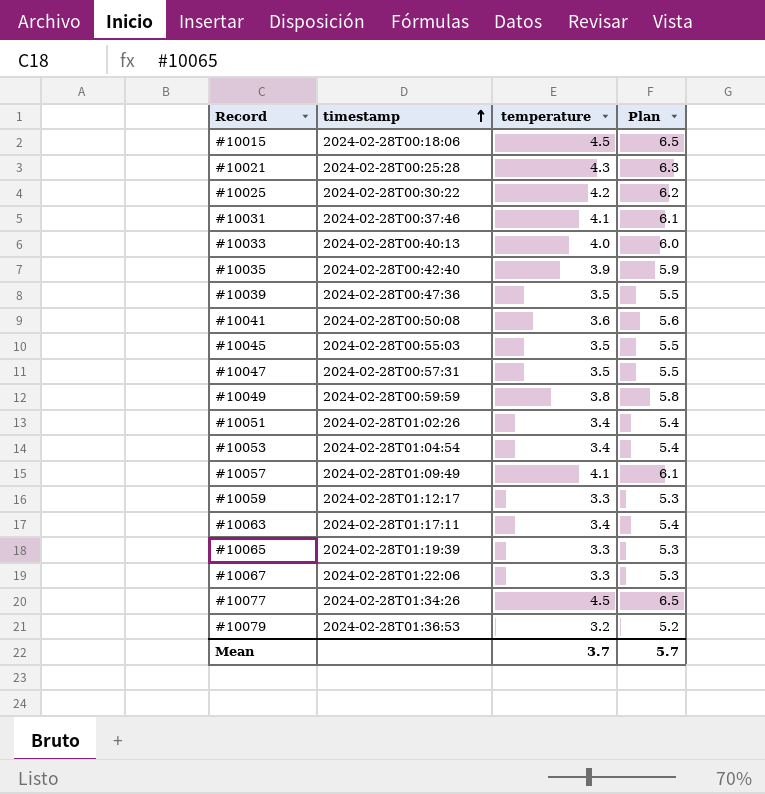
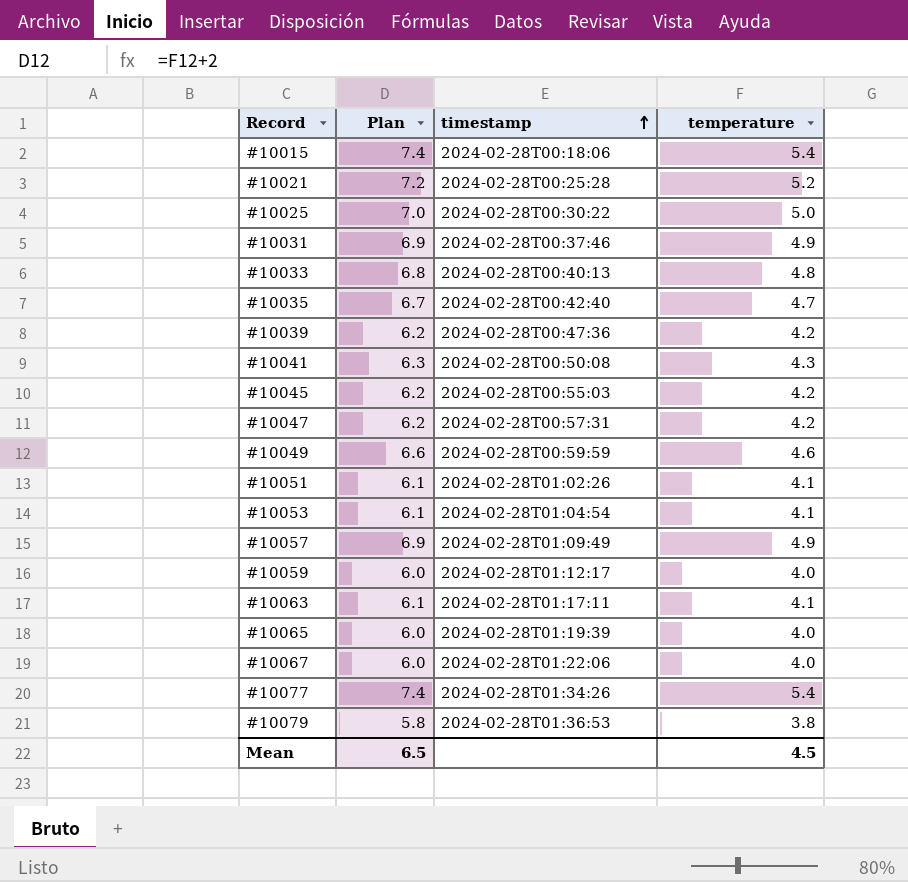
column Plan | position: 4 -> 2
#10015 | Plan: 6.5 -> 7.4
#10015 | temperature: 4.5 -> 5.4
#10021 | Plan: 6.3 -> 7.2
#10021 | temperature: 4.3 -> 5.2
#10025 | Plan: 6.2 -> 7.0
#10025 | temperature: 4.2 -> 5.0
#10031 | Plan: 6.1 -> 6.9
#10031 | temperature: 4.1 -> 4.9
#10033 | Plan: 6.0 -> 6.8
#10033 | temperature: 4.0 -> 4.8
#10035 | Plan: 5.9 -> 6.7
#10035 | temperature: 3.9 -> 4.7
#10039 | Plan: 5.5 -> 6.2
#10039 | temperature: 3.5 -> 4.2
#10041 | Plan: 5.6 -> 6.3
#10041 | temperature: 3.6 -> 4.3
#10045 | Plan: 5.5 -> 6.2
#10045 | temperature: 3.5 -> 4.2
#10047 | Plan: 5.5 -> 6.2
#10047 | temperature: 3.5 -> 4.2
#10049 | Plan: 5.8 -> 6.6
#10049 | temperature: 3.8 -> 4.6
#10051 | Plan: 5.4 -> 6.1
#10051 | temperature: 3.4 -> 4.1
#10053 | Plan: 5.4 -> 6.1
#10053 | temperature: 3.4 -> 4.1
#10057 | Plan: 6.1 -> 6.9
#10057 | temperature: 4.1 -> 4.9
#10059 | Plan: 5.3 -> 6.0
#10059 | temperature: 3.3 -> 4.0
#10063 | Plan: 5.4 -> 6.1
#10063 | temperature: 3.4 -> 4.1
#10065 | Plan: 5.3 -> 6.0
#10065 | temperature: 3.3 -> 4.0
#10067 | Plan: 5.3 -> 6.0
#10067 | temperature: 3.3 -> 4.0
#10077 | Plan: 6.5 -> 7.4
#10077 | temperature: 4.5 -> 5.4
#10079 | Plan: 5.2 -> 5.8
#10079 | temperature: 3.2 -> 3.8
Mean | Plan: 5.7 -> 6.5
Mean | temperature: 3.7 -> 4.5

